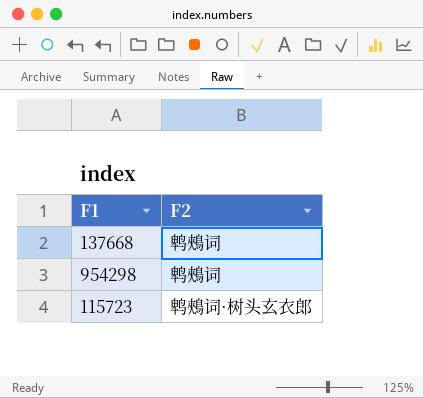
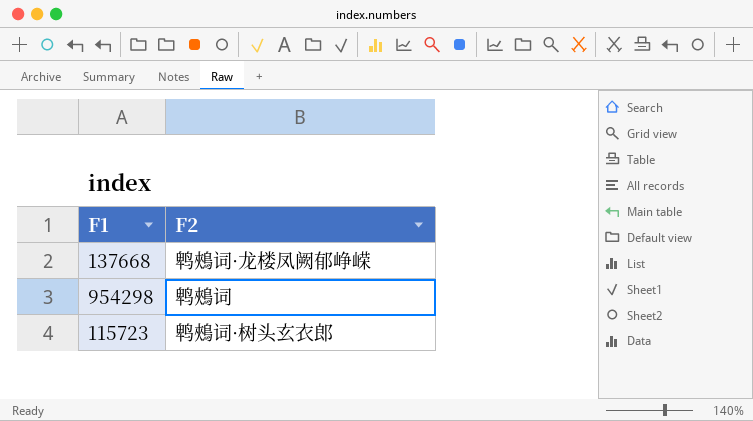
137668 | F2: 鹎鵊词 -> 鹎鵊词·龙楼凤阙郁峥嵘

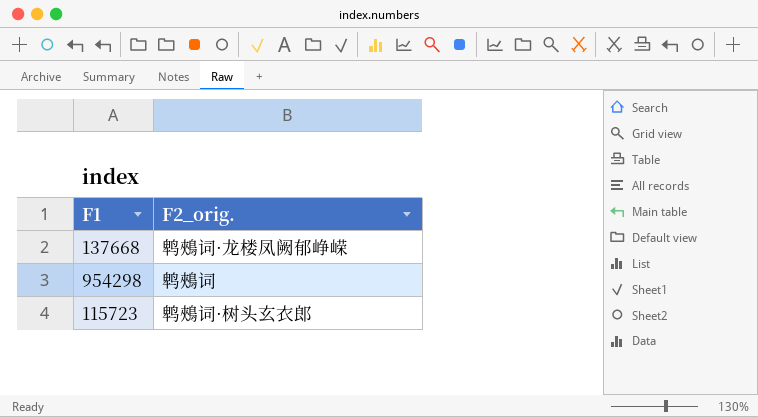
column name: F2 -> F2_orig.

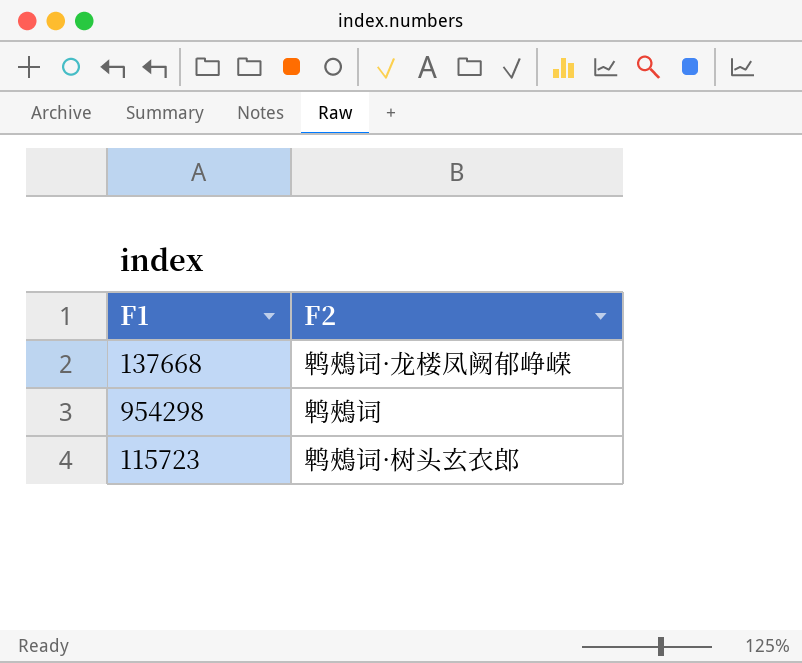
column name: F2_orig. -> F2

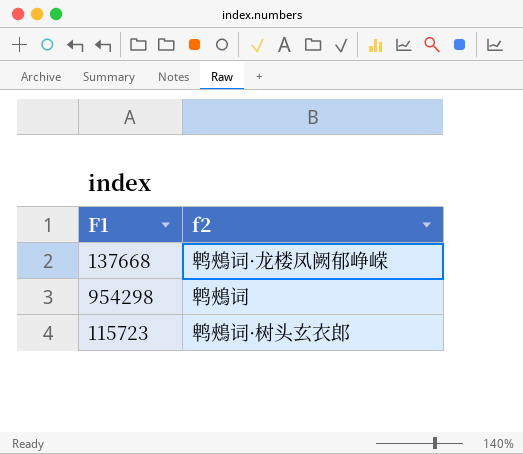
column name: F2 -> f2

